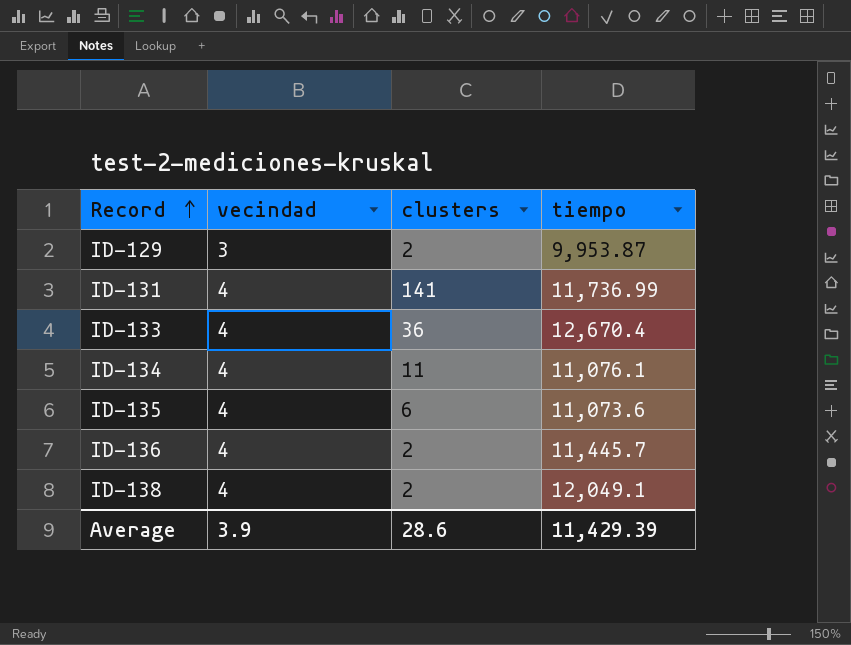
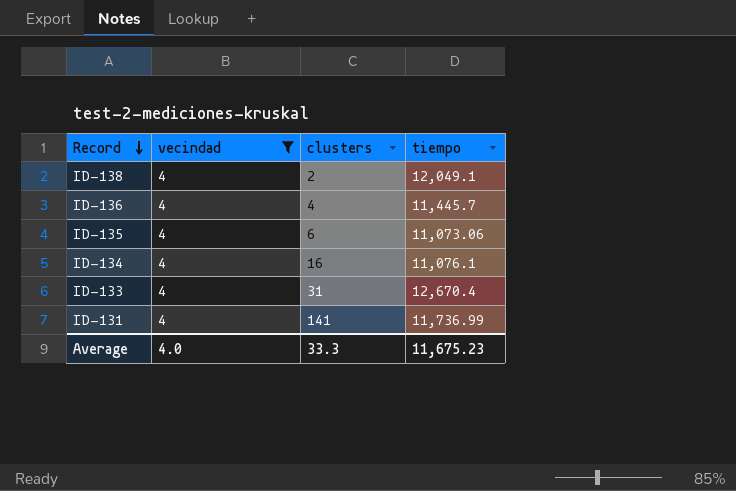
filter: none -> vecindad = 4
row order: Record ascending -> Record descending
ID-136 | clusters: 2 -> 4
ID-135 | tiempo: 11,073.6 -> 11,073.06
ID-134 | clusters: 11 -> 16
ID-133 | clusters: 36 -> 31
Average | vecindad: 3.9 -> 4.0
Average | clusters: 28.6 -> 33.3
Average | tiempo: 11,429.39 -> 11,675.23

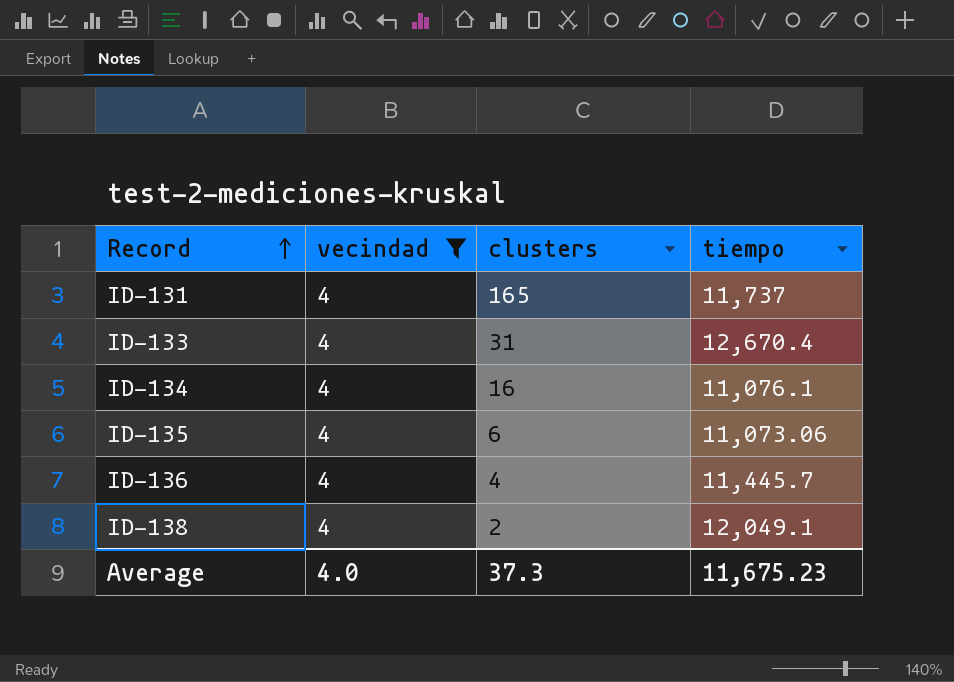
row order: Record descending -> Record ascending
ID-131 | clusters: 141 -> 165
ID-131 | tiempo: 11,736.99 -> 11,737
Average | clusters: 33.3 -> 37.3

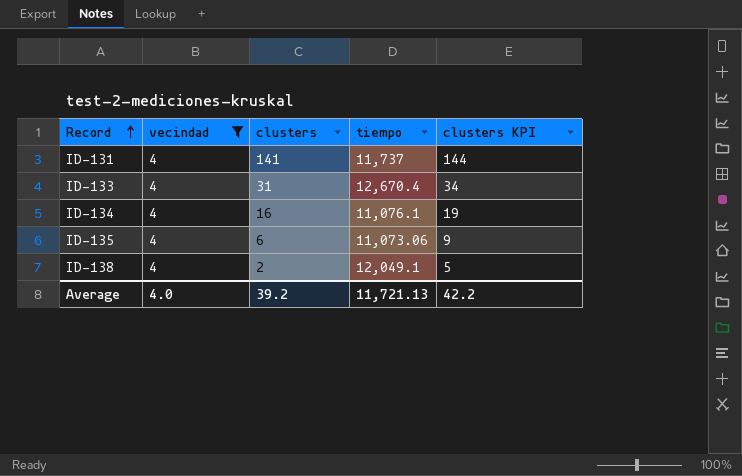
column clusters KPI | formula: none -> [clusters] + 3
row ID-136: 4 | 4 | 11,445.7 -> none
ID-131 | clusters: 165 -> 141
Average | clusters: 37.3 -> 39.2
Average | tiempo: 11,675.23 -> 11,721.13

